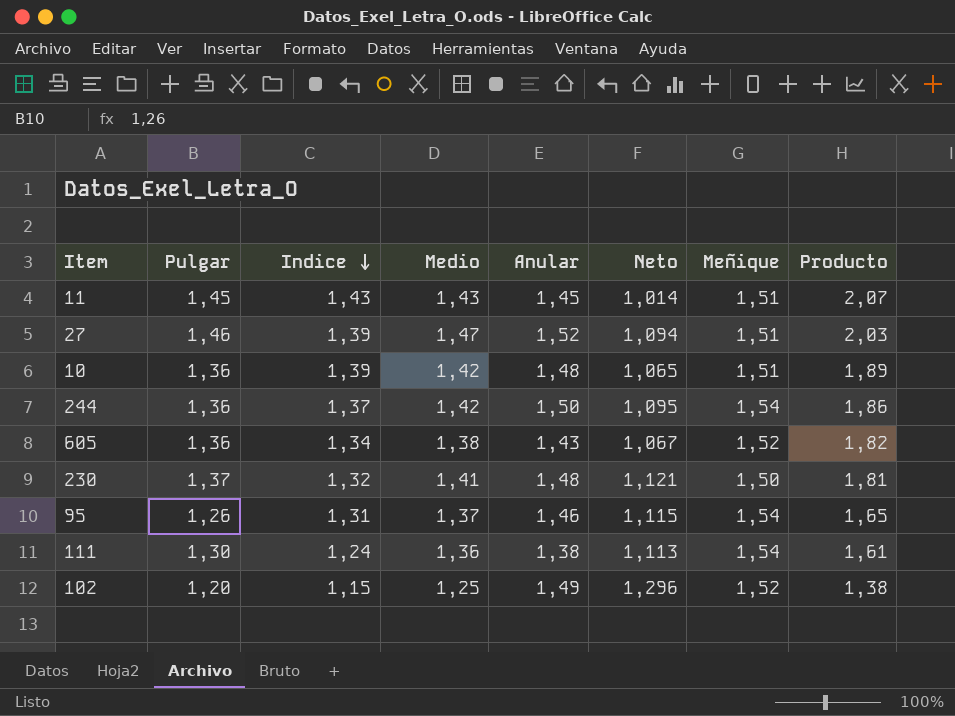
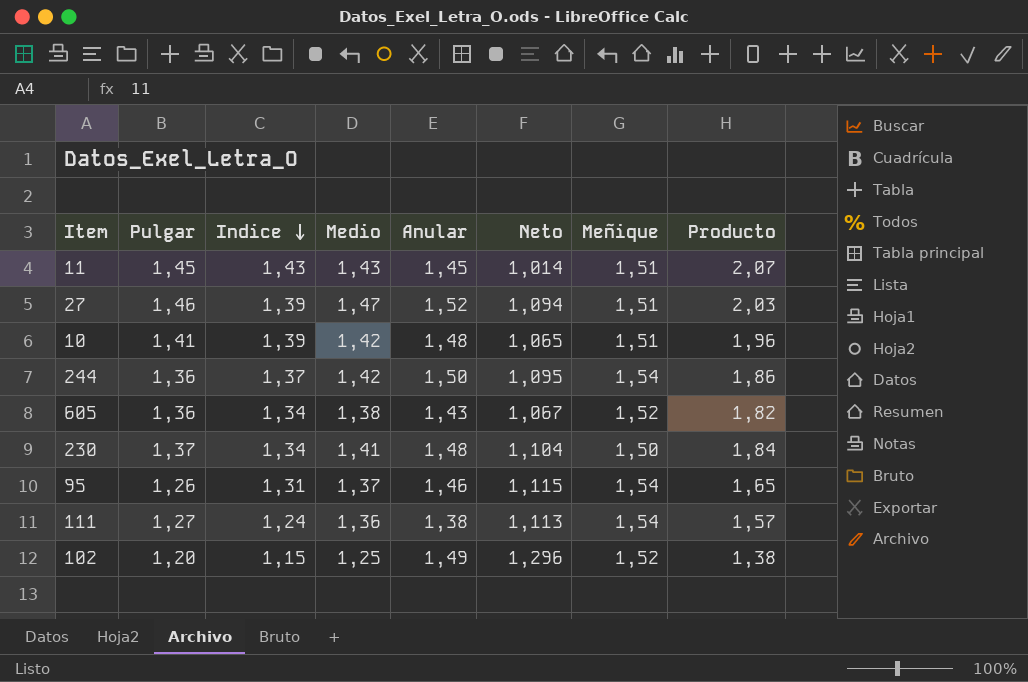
10 | Pulgar: 1,36 -> 1,41
10 | Producto: 1,89 -> 1,96
230 | Indice: 1,32 -> 1,34
230 | Neto: 1,121 -> 1,104
230 | Producto: 1,81 -> 1,84
111 | Pulgar: 1,30 -> 1,27
111 | Producto: 1,61 -> 1,57

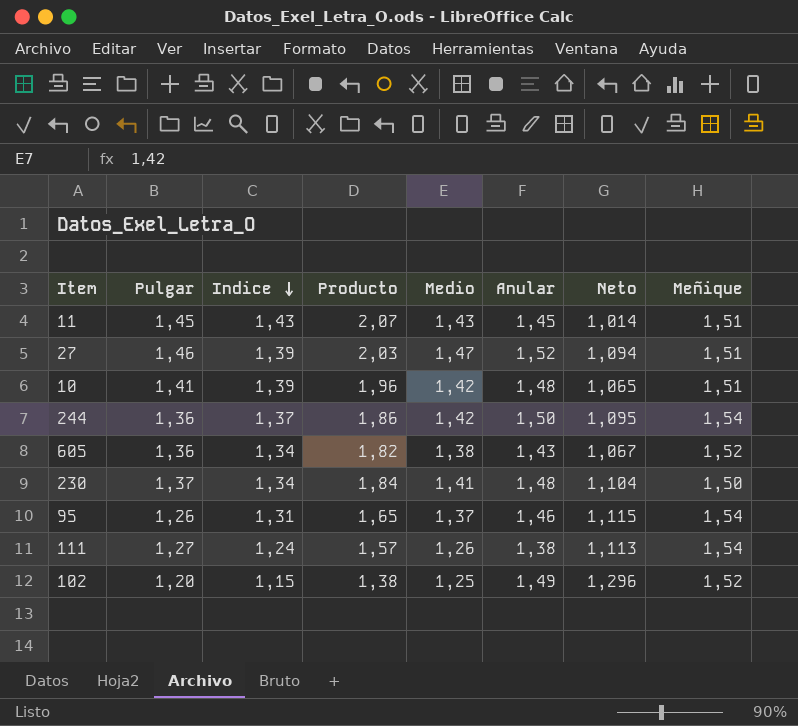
column Producto | position: 8 -> 4
111 | Medio: 1,36 -> 1,26

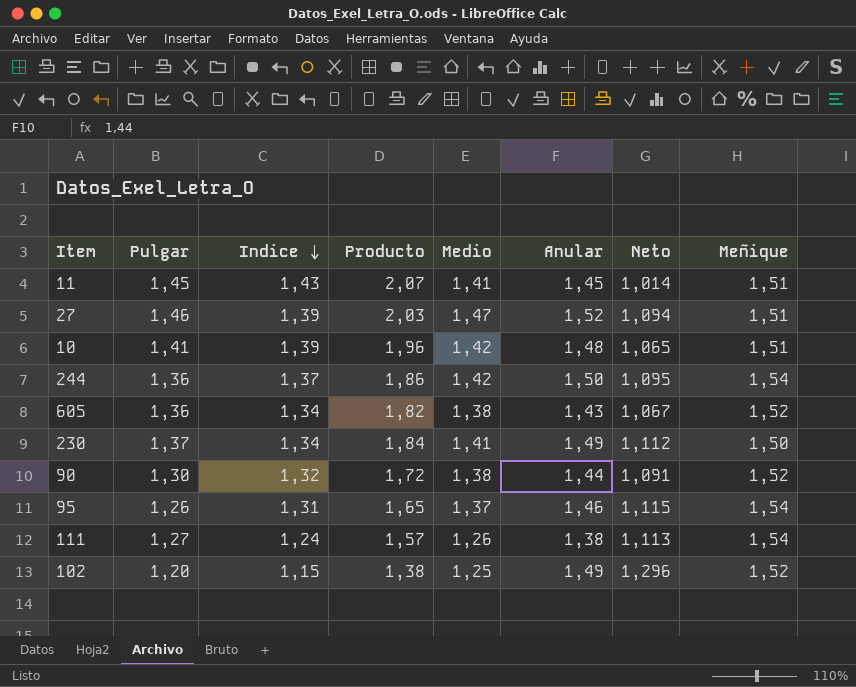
11 | Medio: 1,43 -> 1,41
230 | Anular: 1,48 -> 1,49
230 | Neto: 1,104 -> 1,112
row 90: none -> 1,30 | 1,32 | 1,72 | 1,38 | 1,44 | 1,091 | 1,52

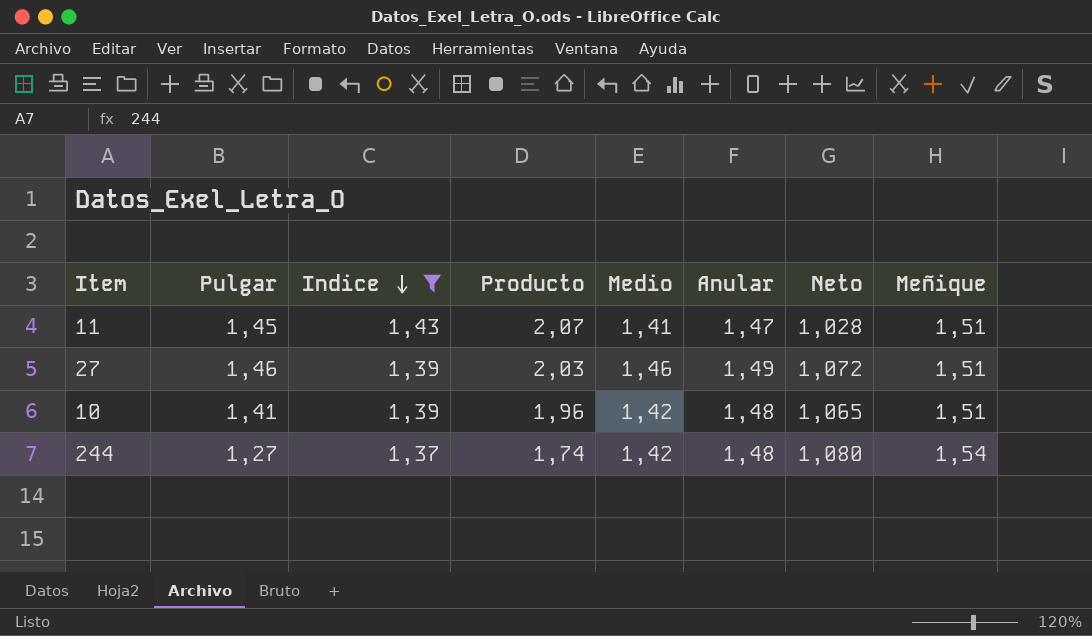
filter: none -> Indice >= 1,37
11 | Anular: 1,45 -> 1,47
11 | Neto: 1,014 -> 1,028
27 | Medio: 1,47 -> 1,46
27 | Anular: 1,52 -> 1,49
27 | Neto: 1,094 -> 1,072
244 | Pulgar: 1,36 -> 1,27
244 | Producto: 1,86 -> 1,74
244 | Anular: 1,50 -> 1,48
244 | Neto: 1,095 -> 1,080

